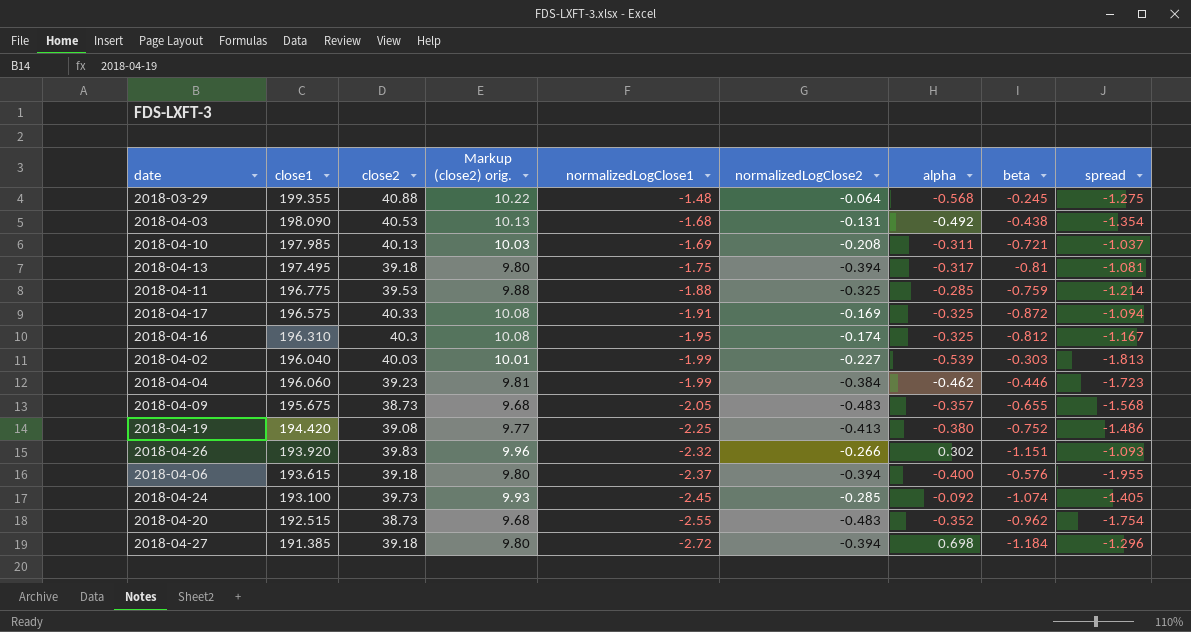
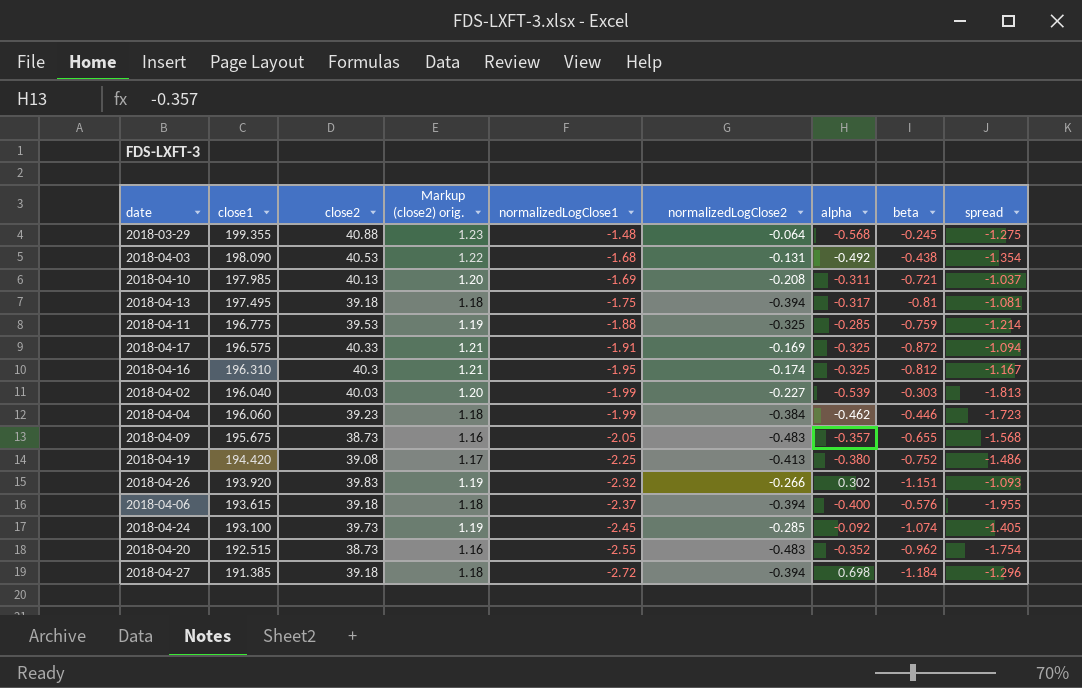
column Markup (close2) orig. | formula: [close2] * 0.25 -> [close2] * 0.03

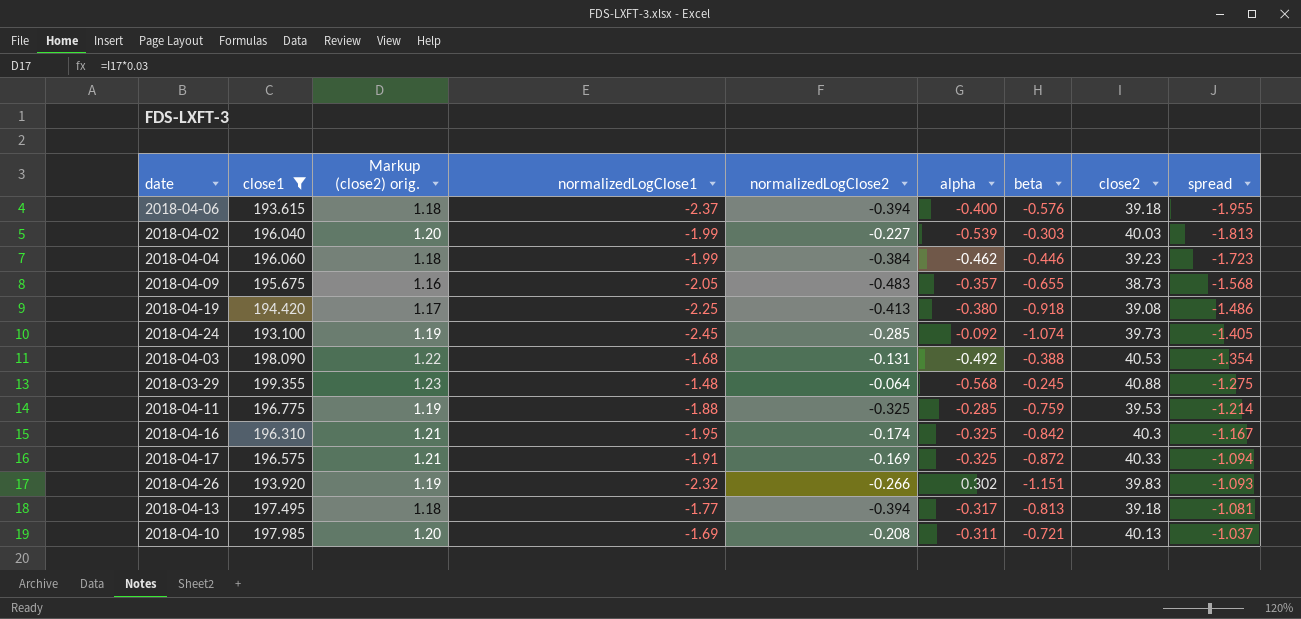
filter: none -> close1 >= 193.100
row order: normalizedLogClose1 descending -> spread ascending
column close2 | position: 3 -> 8
2018-04-19 | beta: -0.752 -> -0.918
2018-04-03 | beta: -0.438 -> -0.388
2018-04-16 | beta: -0.812 -> -0.842
2018-04-13 | normalizedLogClose1: -1.75 -> -1.77
2018-04-13 | beta: -0.81 -> -0.813

